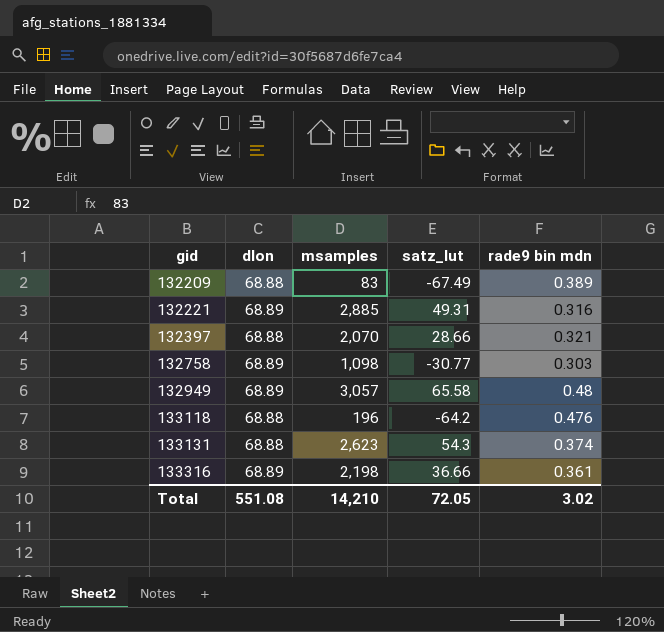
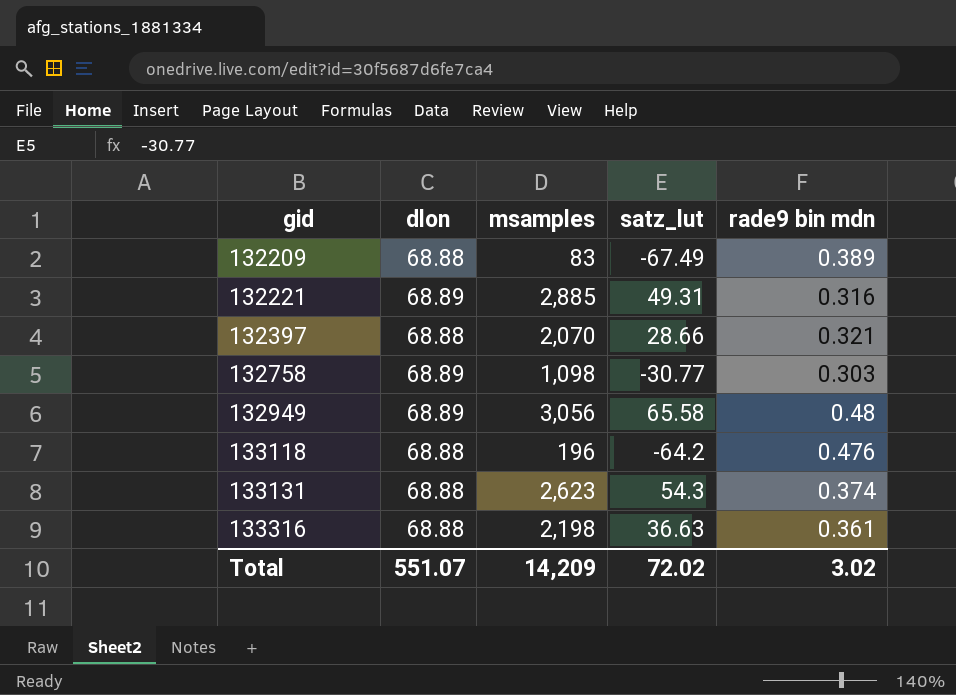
132949 | msamples: 3,057 -> 3,056
133316 | dlon: 68.89 -> 68.88
133316 | satz_lut: 36.66 -> 36.63
Total | dlon: 551.08 -> 551.07
Total | msamples: 14,210 -> 14,209
Total | satz_lut: 72.05 -> 72.02

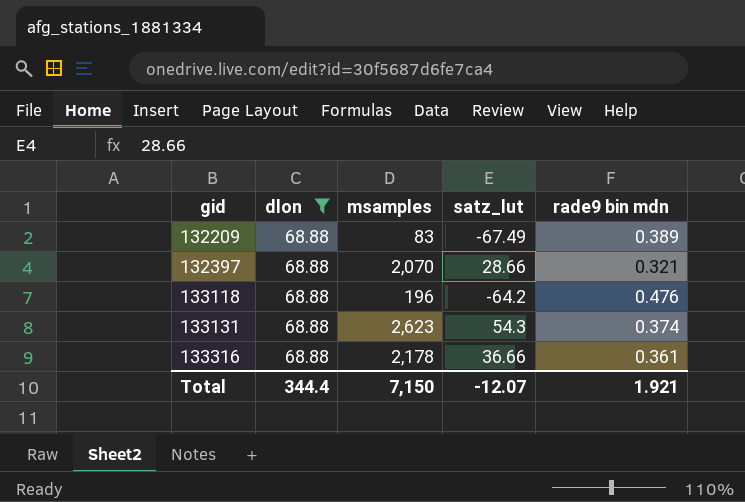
filter: none -> dlon = 68.88
133316 | msamples: 2,198 -> 2,178
133316 | satz_lut: 36.63 -> 36.66
Total | dlon: 551.07 -> 344.4
Total | msamples: 14,209 -> 7,150
Total | satz_lut: 72.02 -> -12.07
Total | rade9 bin mdn: 3.02 -> 1.921

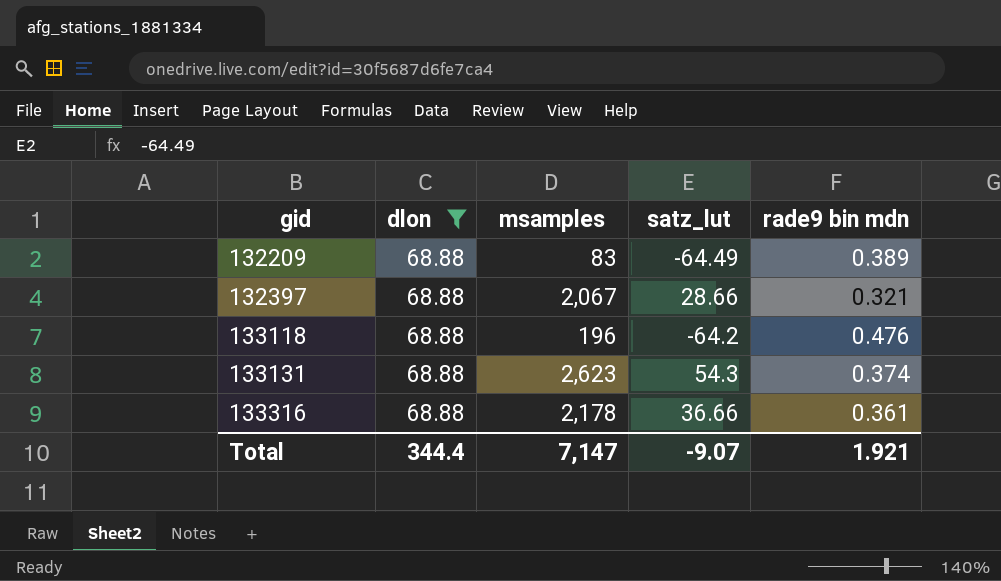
132209 | satz_lut: -67.49 -> -64.49
132397 | msamples: 2,070 -> 2,067
Total | msamples: 7,150 -> 7,147
Total | satz_lut: -12.07 -> -9.07

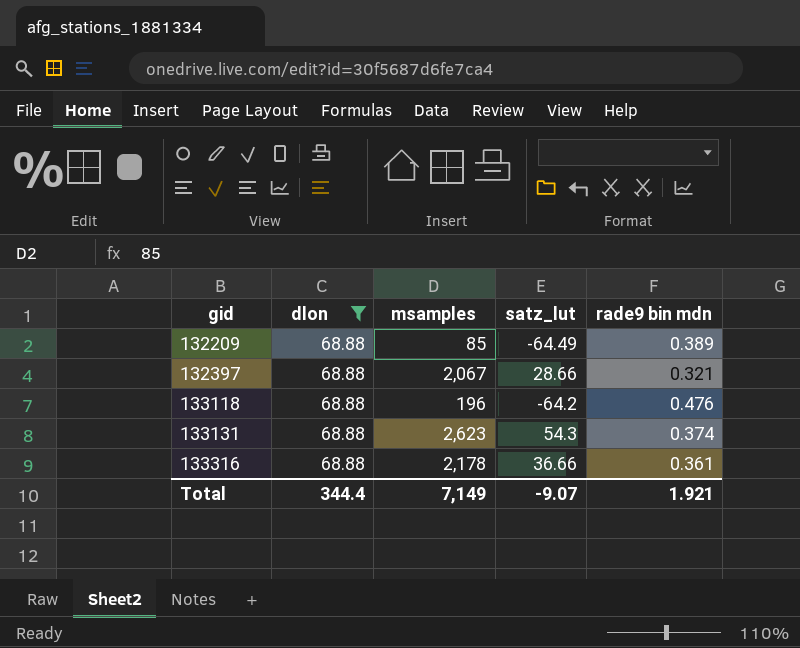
132209 | msamples: 83 -> 85
Total | msamples: 7,147 -> 7,149

